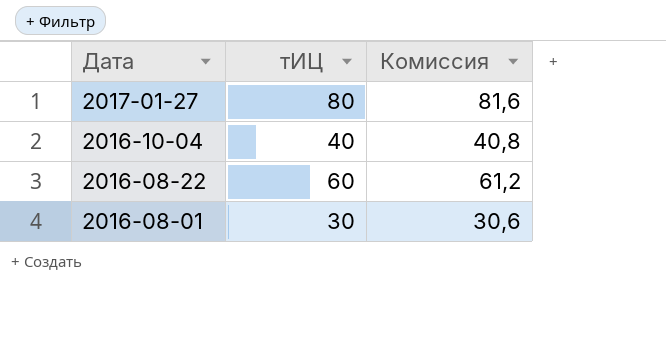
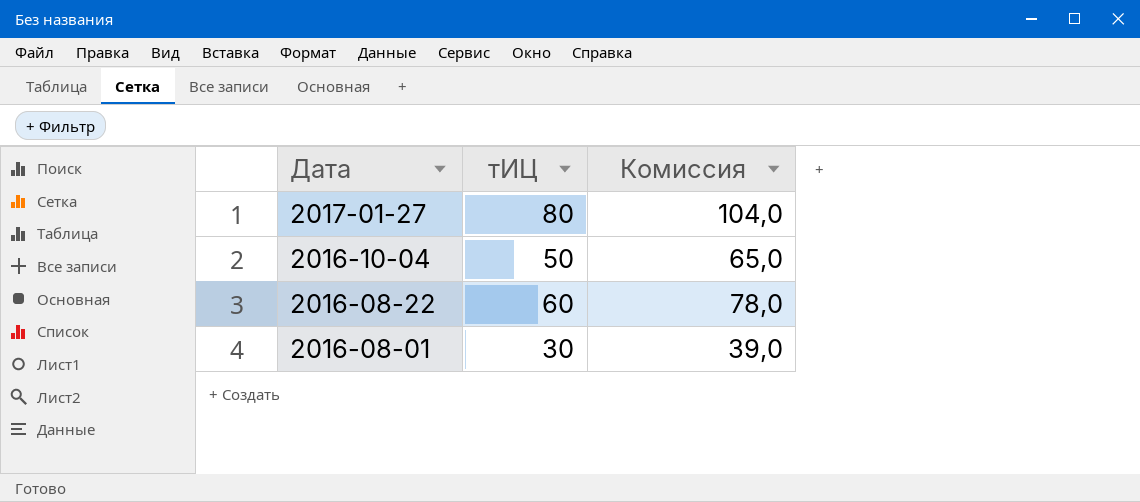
column Комиссия | formula: [тИЦ] * 1,02 -> [тИЦ] * 1,3
2016-10-04 | тИЦ: 40 -> 50

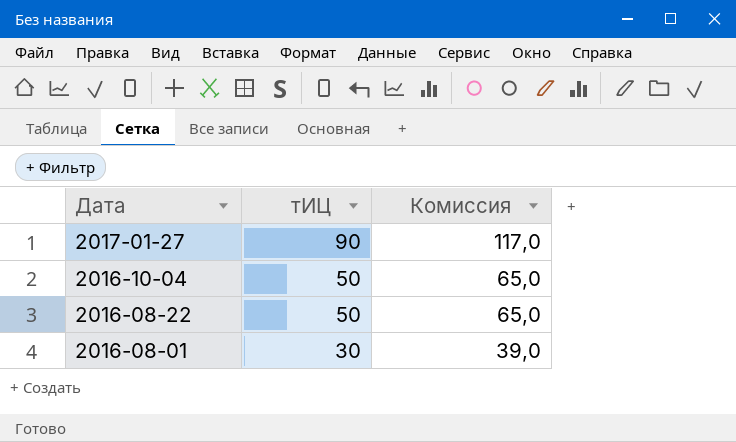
2017-01-27 | тИЦ: 80 -> 90
2017-01-27 | Комиссия: 104,0 -> 117,0
2016-08-22 | тИЦ: 60 -> 50
2016-08-22 | Комиссия: 78,0 -> 65,0

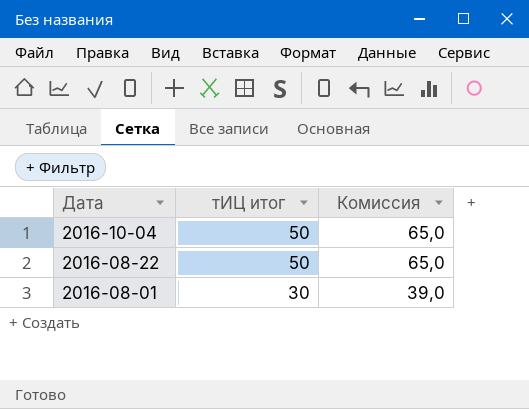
column name: тИЦ -> тИЦ итог
row 2017-01-27: 90 | 117,0 -> none

